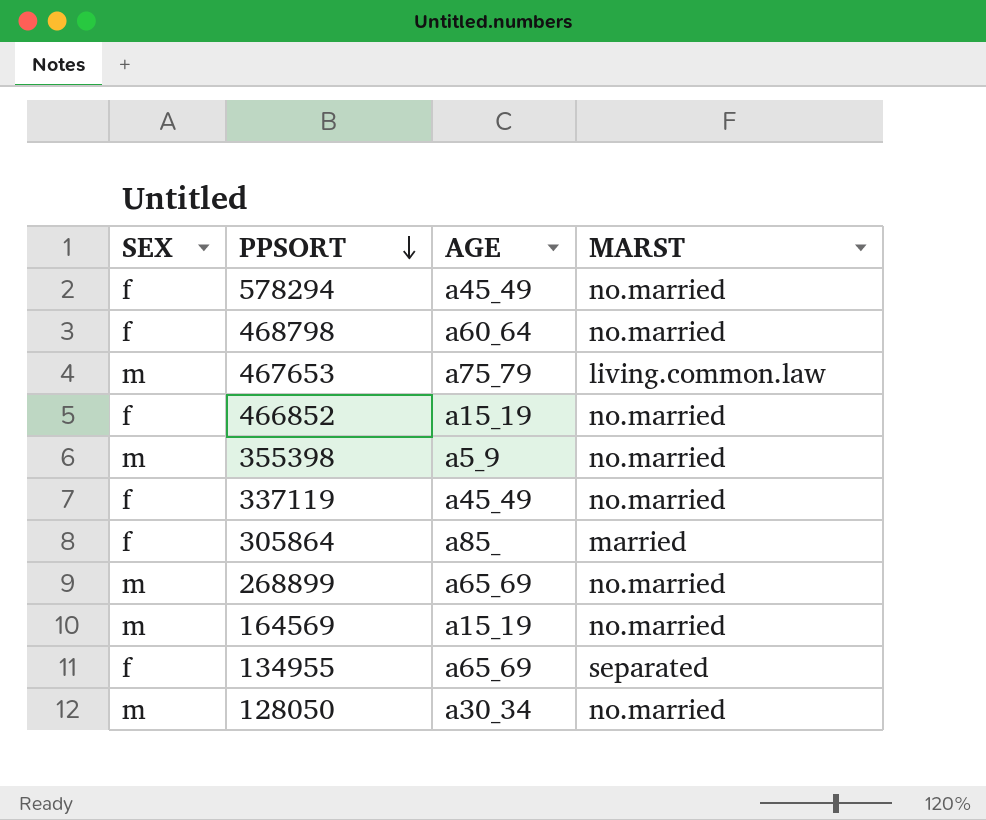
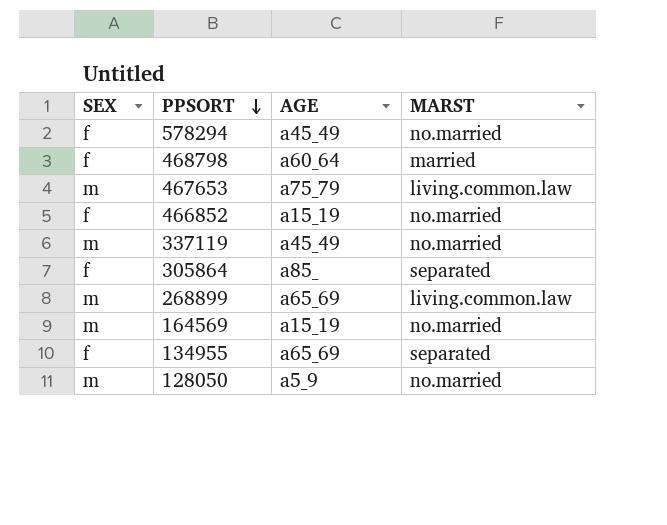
row 355398: m | a5_9 | no.married -> none
468798 | MARST: no.married -> married
337119 | SEX: f -> m
305864 | MARST: married -> separated
268899 | MARST: no.married -> living.common.law
128050 | AGE: a30_34 -> a5_9

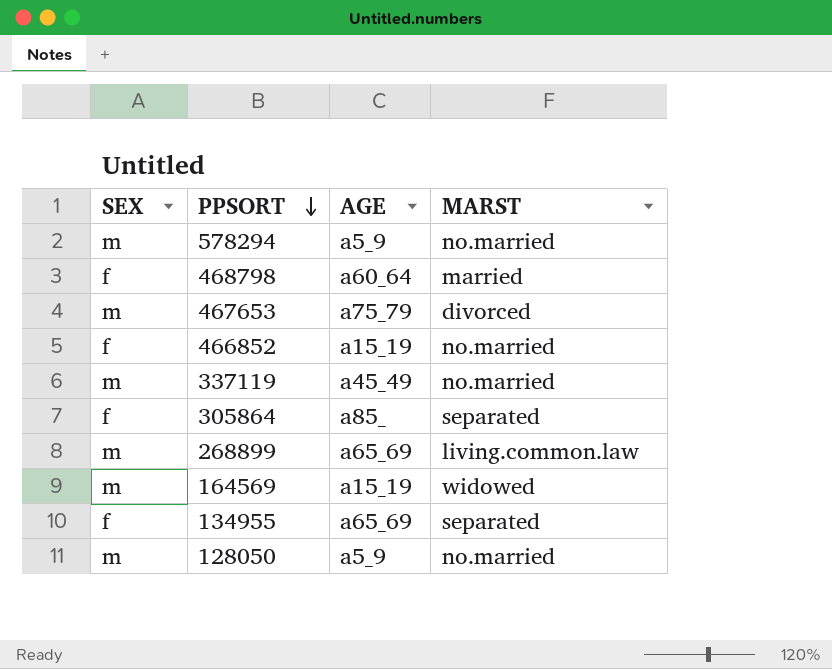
578294 | SEX: f -> m
578294 | AGE: a45_49 -> a5_9
467653 | MARST: living.common.law -> divorced
164569 | MARST: no.married -> widowed

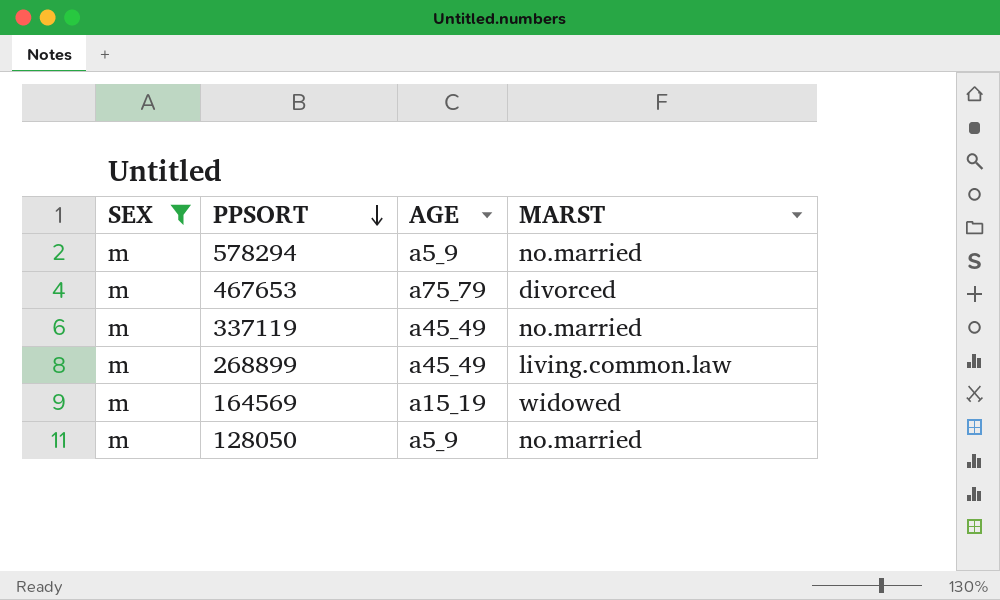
filter: none -> SEX = m
268899 | AGE: a65_69 -> a45_49

